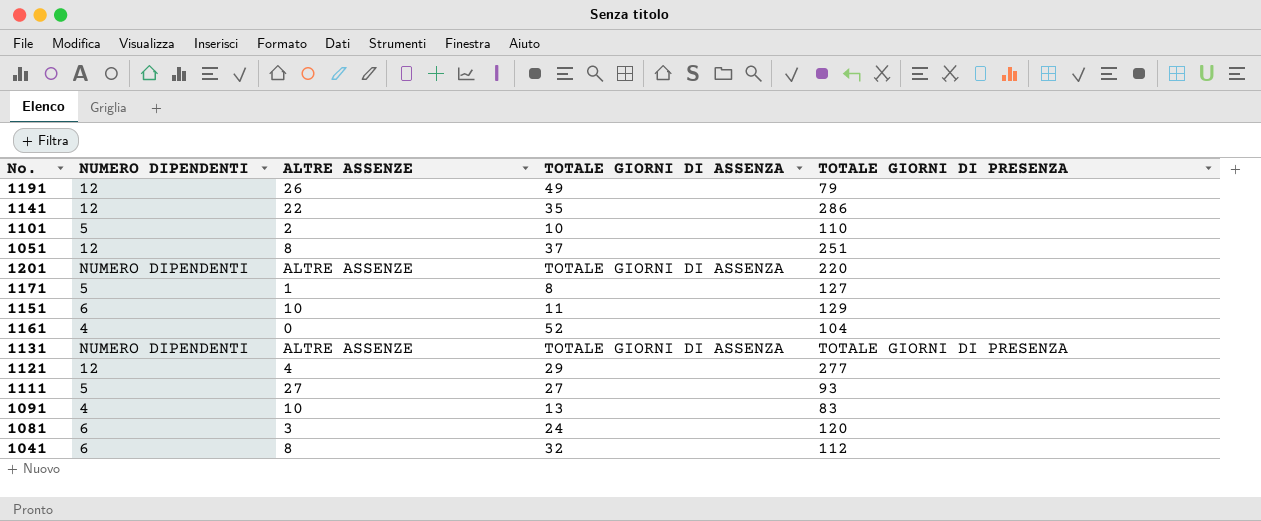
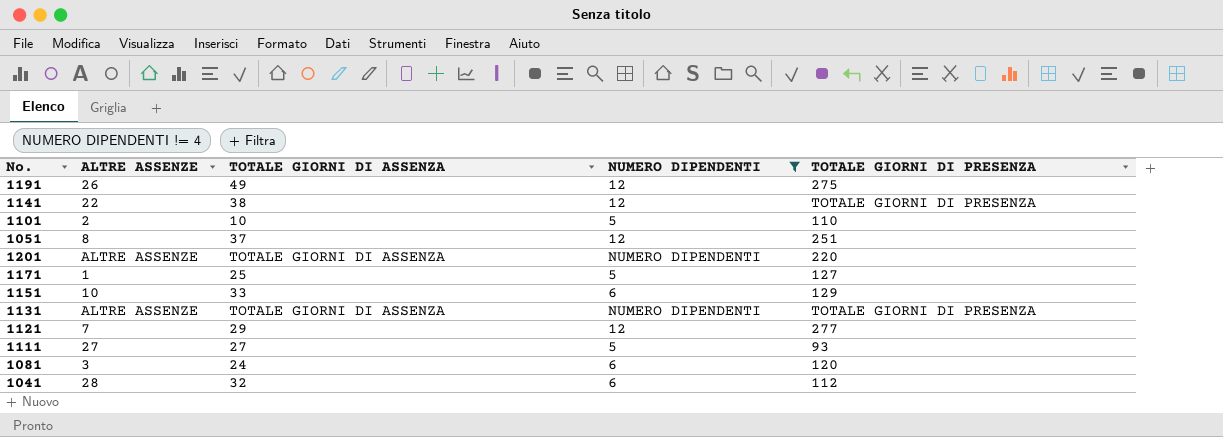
filter: none -> NUMERO DIPENDENTI != 4
column NUMERO DIPENDENTI | position: 2 -> 4
1191 | TOTALE GIORNI DI PRESENZA: 79 -> 275
1141 | TOTALE GIORNI DI ASSENZA: 35 -> 38
1141 | TOTALE GIORNI DI PRESENZA: 286 -> TOTALE GIORNI DI PRESENZA
1171 | TOTALE GIORNI DI ASSENZA: 8 -> 25
1151 | TOTALE GIORNI DI ASSENZA: 11 -> 33
1121 | ALTRE ASSENZE: 4 -> 7
1041 | ALTRE ASSENZE: 8 -> 28

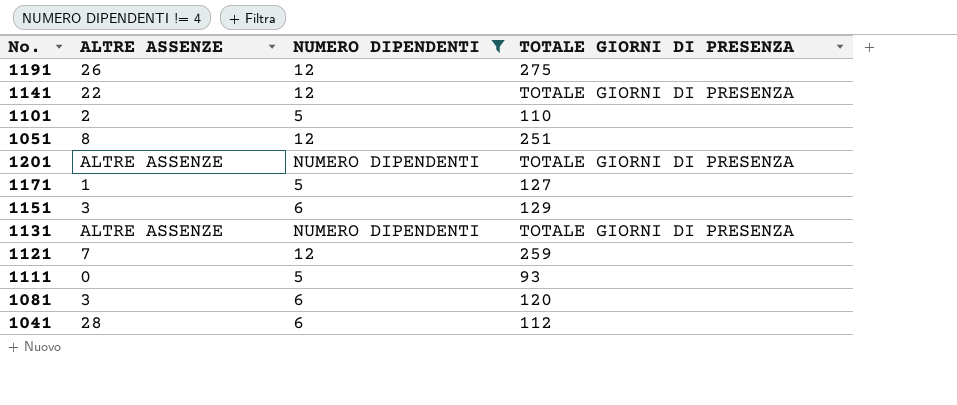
column TOTALE GIORNI DI ASSENZA | position: 3 -> none
1201 | TOTALE GIORNI DI PRESENZA: 220 -> TOTALE GIORNI DI PRESENZA
1151 | ALTRE ASSENZE: 10 -> 3
1121 | TOTALE GIORNI DI PRESENZA: 277 -> 259
1111 | ALTRE ASSENZE: 27 -> 0

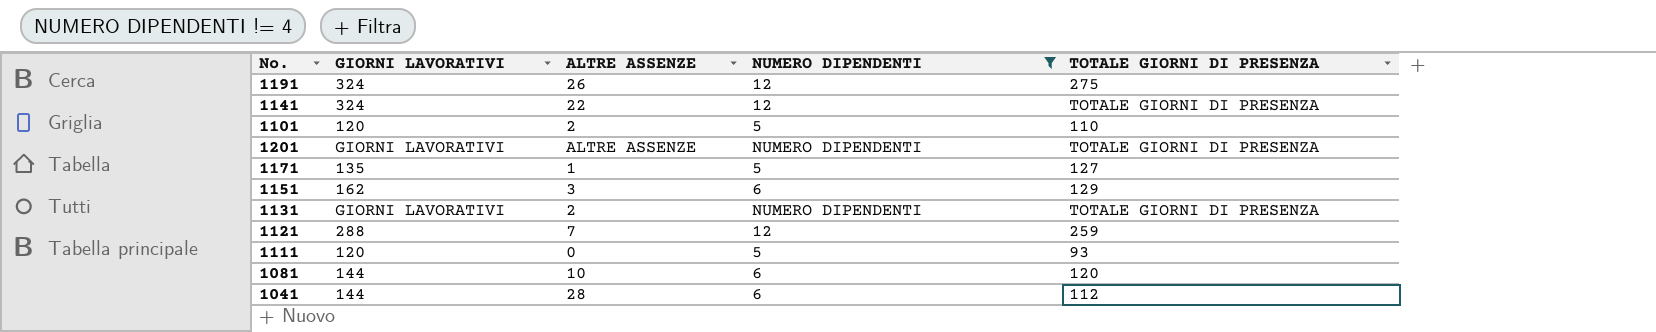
column GIORNI LAVORATIVI | position: none -> 2
row 1051: 8 | 12 | 251 -> none
1131 | ALTRE ASSENZE: ALTRE ASSENZE -> 2
1081 | ALTRE ASSENZE: 3 -> 10

